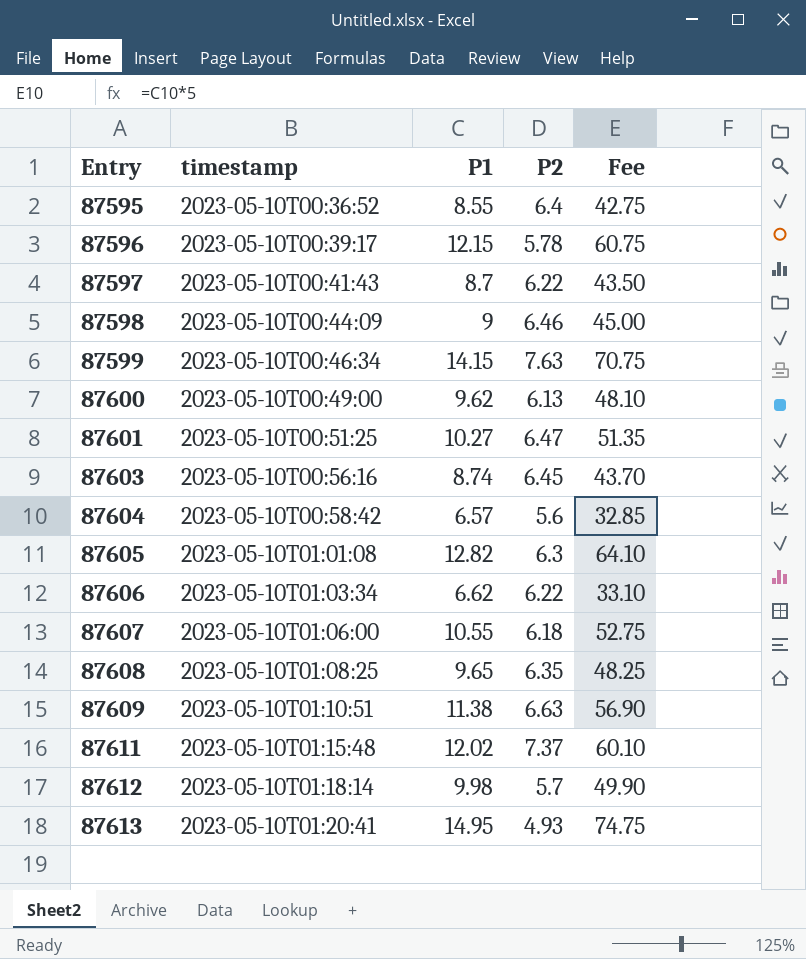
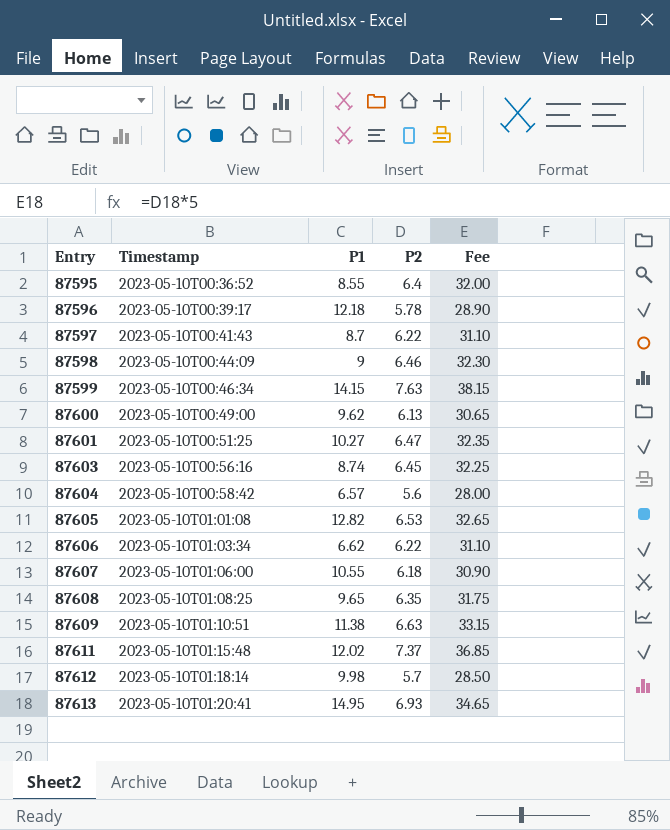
column name: timestamp -> Timestamp
column Fee | formula: [P1] * 5 -> [P2] * 5
87596 | P1: 12.15 -> 12.18
87605 | P2: 6.3 -> 6.53
87613 | P2: 4.93 -> 6.93

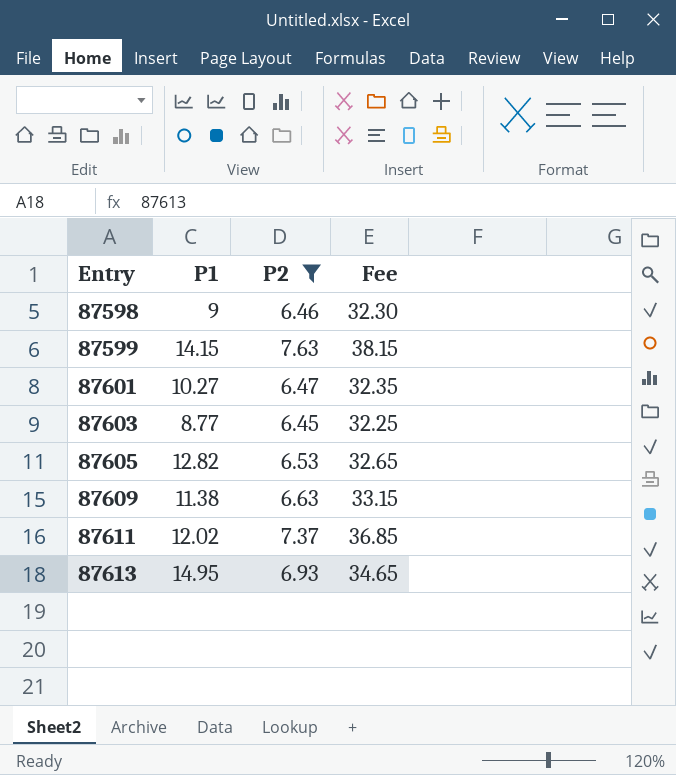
filter: none -> P2 >= 6.45
column Timestamp | position: 2 -> none
87603 | P1: 8.74 -> 8.77

